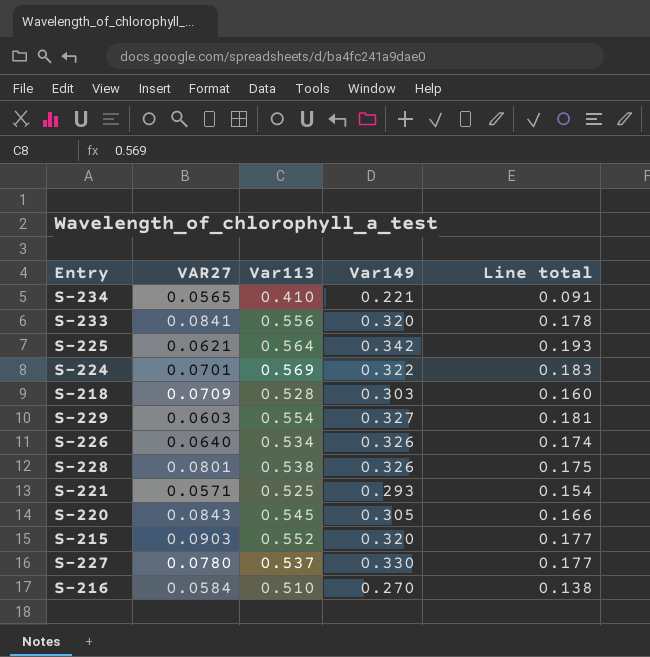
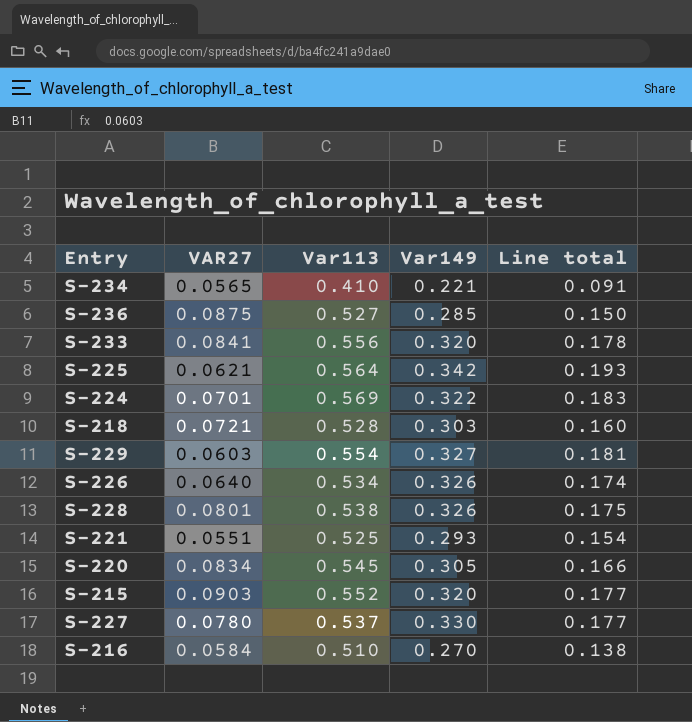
row S-236: none -> 0.0875 | 0.527 | 0.285 | 0.150
S-218 | VAR27: 0.0709 -> 0.0721
S-221 | VAR27: 0.0571 -> 0.0551
S-220 | VAR27: 0.0843 -> 0.0834

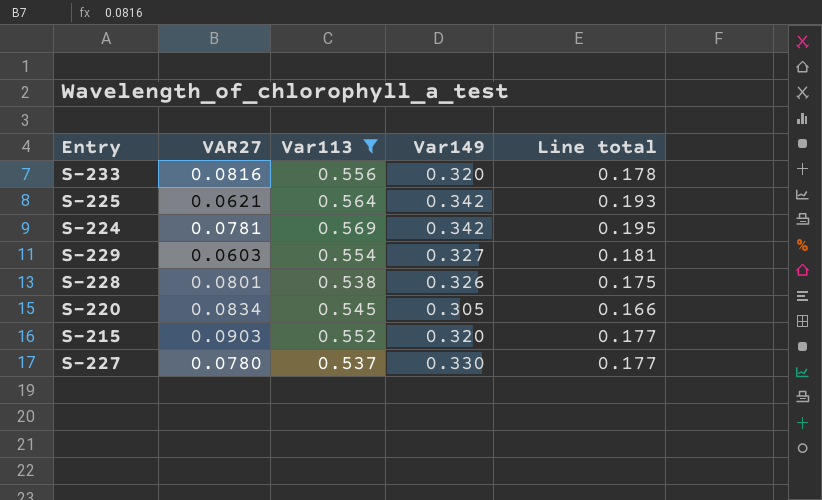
filter: none -> Var113 >= 0.537
S-233 | VAR27: 0.0841 -> 0.0816
S-224 | VAR27: 0.0701 -> 0.0781
S-224 | Var149: 0.322 -> 0.342
S-224 | Line total: 0.183 -> 0.195

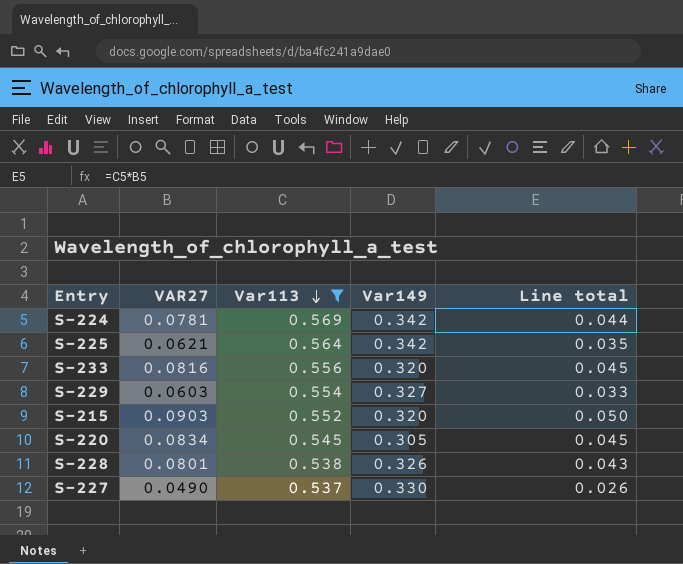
row order: none -> Var113 descending
column Line total | formula: [Var113] * [Var149] -> [VAR27] * [Var113]
S-227 | VAR27: 0.0780 -> 0.0490

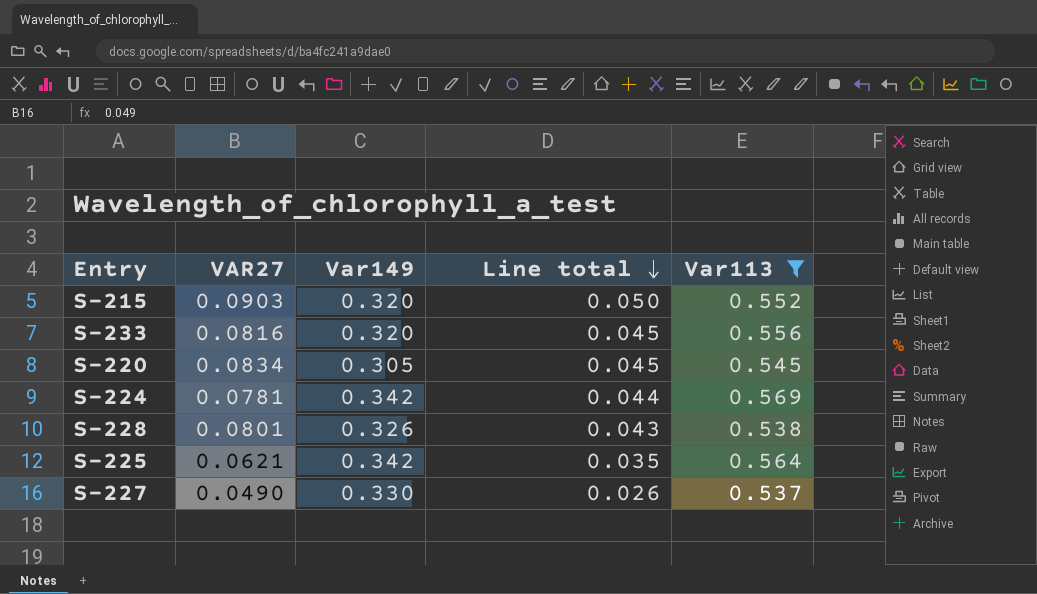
row order: Var113 descending -> Line total descending
column Var113 | position: 3 -> 5
row S-229: 0.0603 | 0.554 | 0.327 | 0.033 -> none

